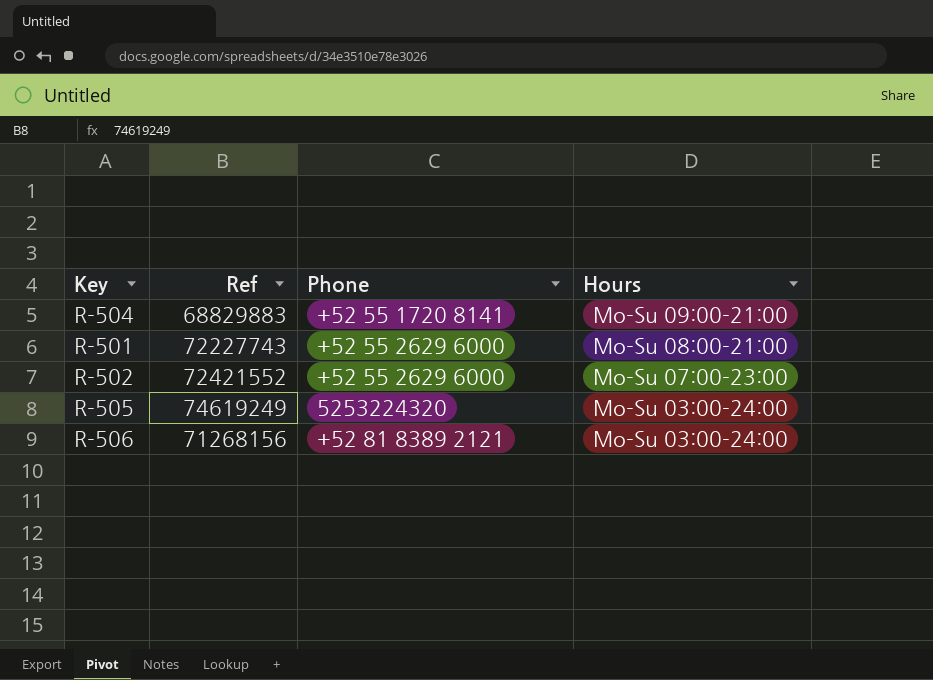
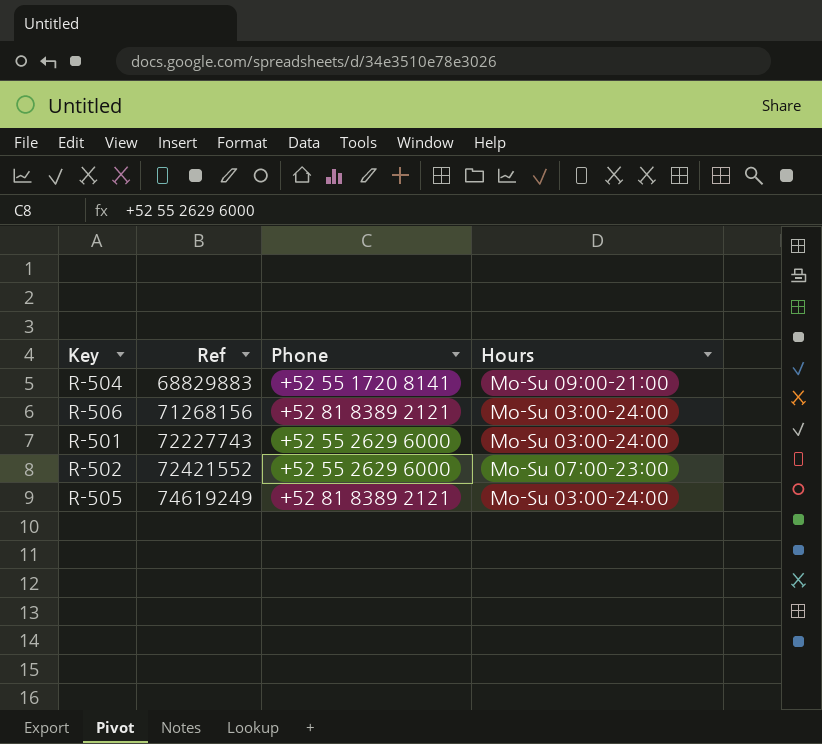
row order: Hours descending -> Ref ascending
R-501 | Hours: Mo-Su 08:00-21:00 -> Mo-Su 03:00-24:00
R-505 | Phone: 5253224320 -> +52 81 8389 2121

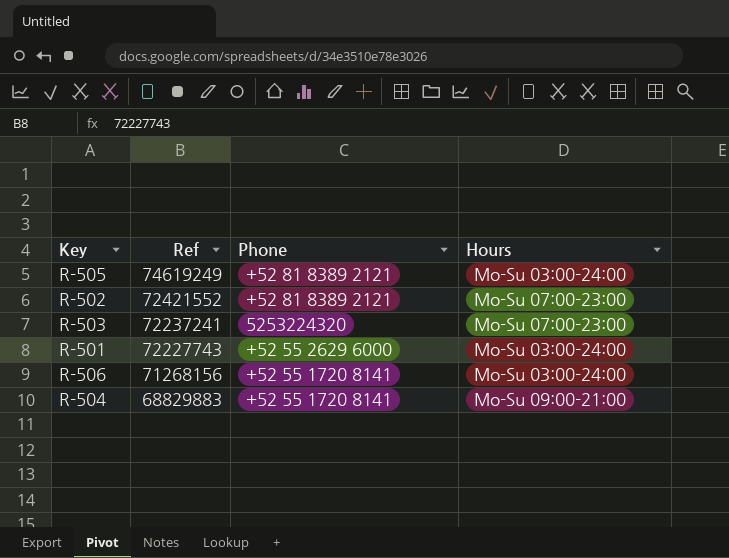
row order: Ref ascending -> Ref descending
R-502 | Phone: +52 55 2629 6000 -> +52 81 8389 2121
row R-503: none -> 72237241 | 5253224320 | Mo-Su 07:00-23:00
R-506 | Phone: +52 81 8389 2121 -> +52 55 1720 8141

